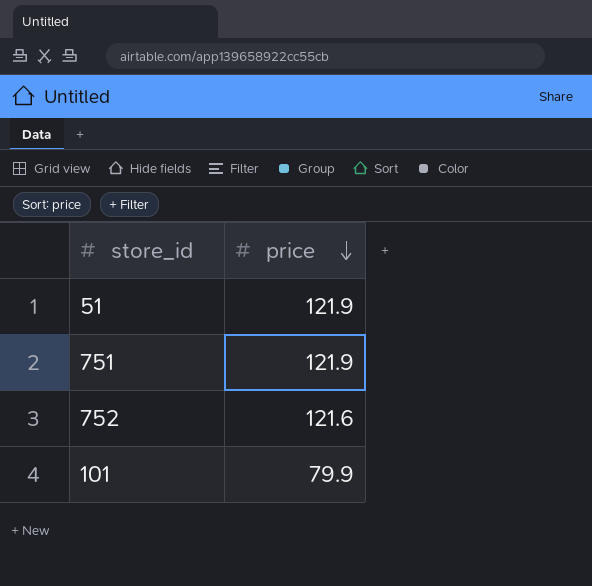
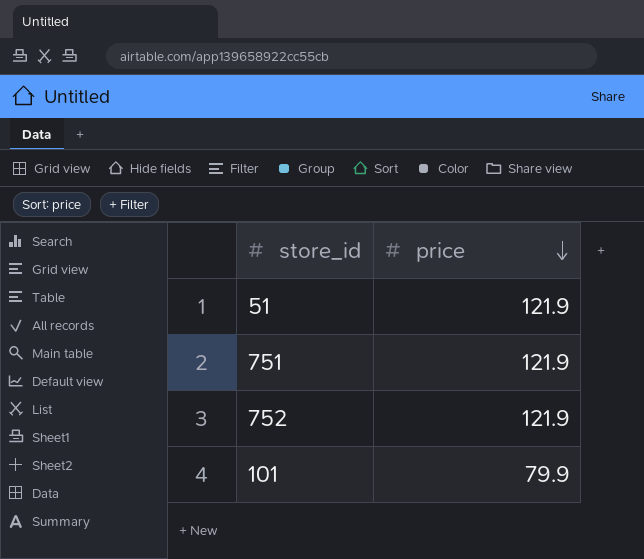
752 | price: 121.6 -> 121.9

